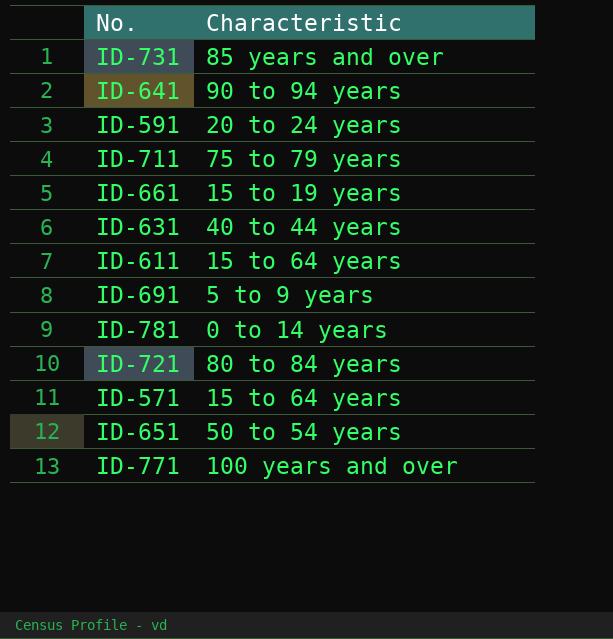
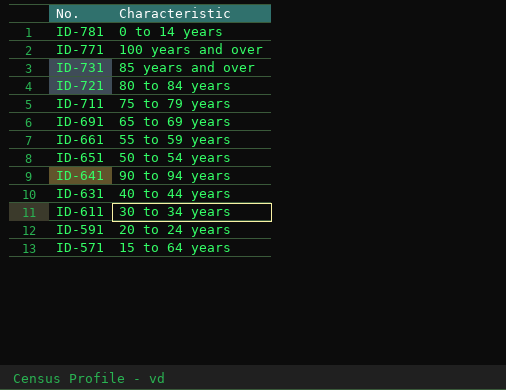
row order: none -> No. descending
ID-691 | Characteristic: 5 to 9 years -> 65 to 69 years
ID-661 | Characteristic: 15 to 19 years -> 55 to 59 years
ID-611 | Characteristic: 15 to 64 years -> 30 to 34 years

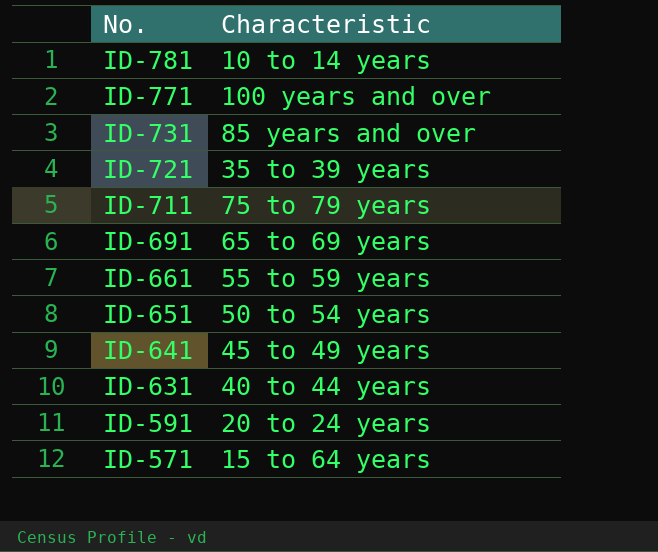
row ID-611: 30 to 34 years -> none
ID-781 | Characteristic: 0 to 14 years -> 10 to 14 years
ID-721 | Characteristic: 80 to 84 years -> 35 to 39 years
ID-641 | Characteristic: 90 to 94 years -> 45 to 49 years

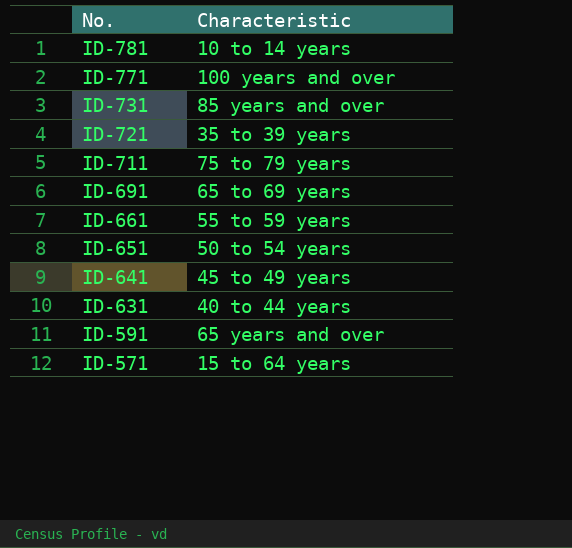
ID-591 | Characteristic: 20 to 24 years -> 65 years and over

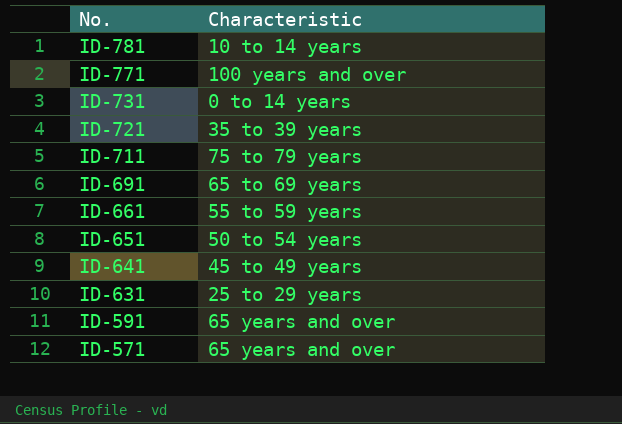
ID-731 | Characteristic: 85 years and over -> 0 to 14 years
ID-631 | Characteristic: 40 to 44 years -> 25 to 29 years
ID-571 | Characteristic: 15 to 64 years -> 65 years and over

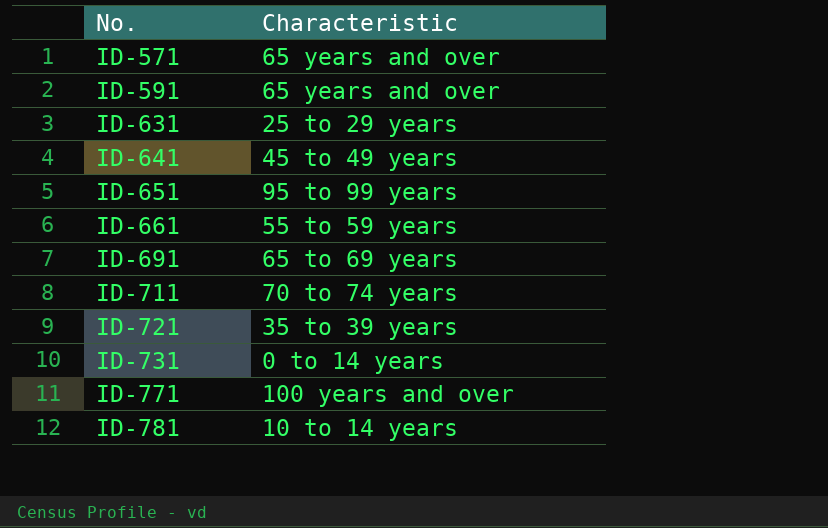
row order: No. descending -> No. ascending
ID-651 | Characteristic: 50 to 54 years -> 95 to 99 years
ID-711 | Characteristic: 75 to 79 years -> 70 to 74 years

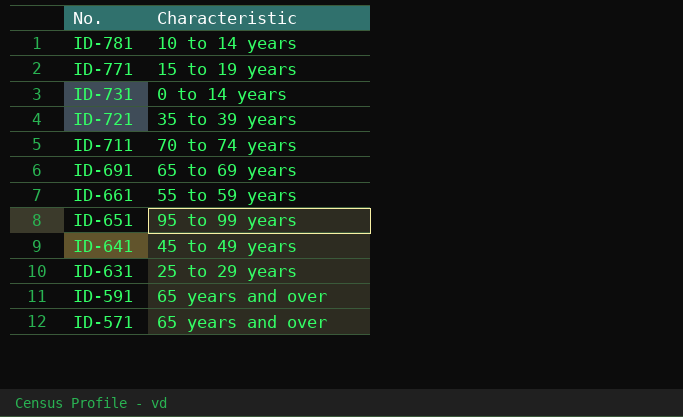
row order: No. ascending -> No. descending
ID-771 | Characteristic: 100 years and over -> 15 to 19 years

